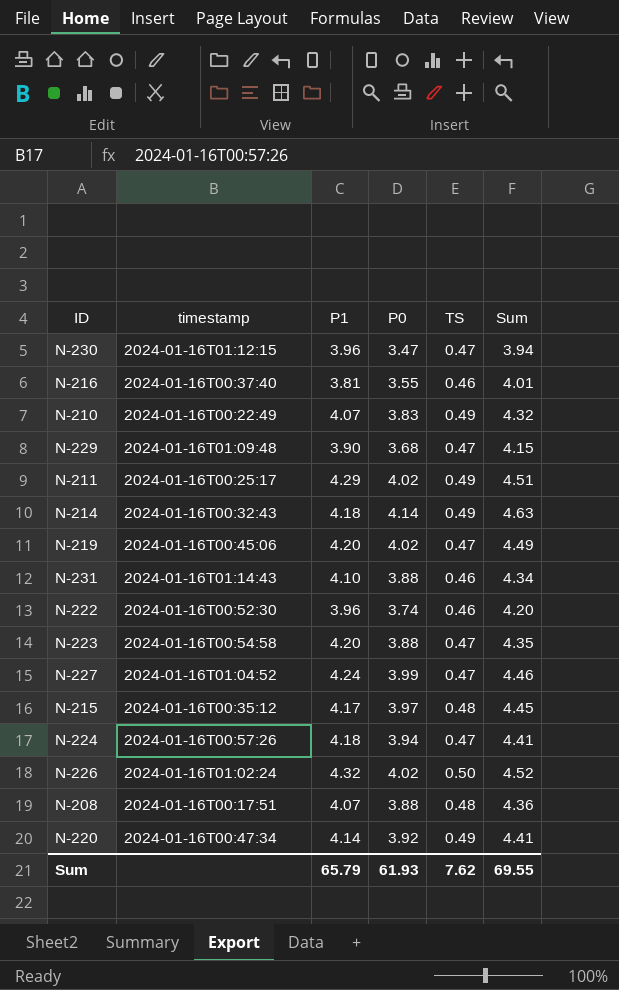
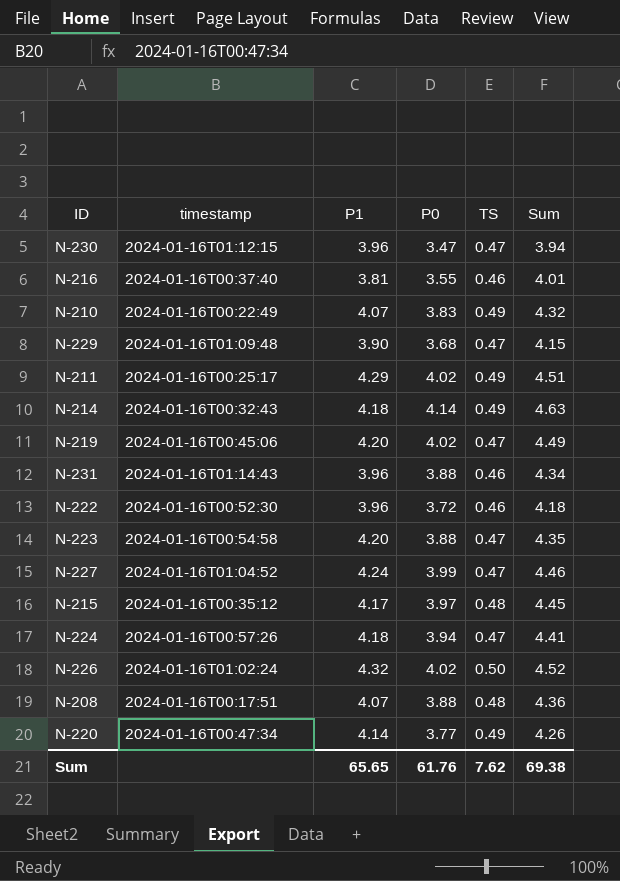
N-231 | P1: 4.10 -> 3.96
N-222 | P0: 3.74 -> 3.72
N-222 | Sum: 4.20 -> 4.18
N-220 | P0: 3.92 -> 3.77
N-220 | Sum: 4.41 -> 4.26
Sum | P1: 65.79 -> 65.65
Sum | P0: 61.93 -> 61.76
Sum | Sum: 69.55 -> 69.38

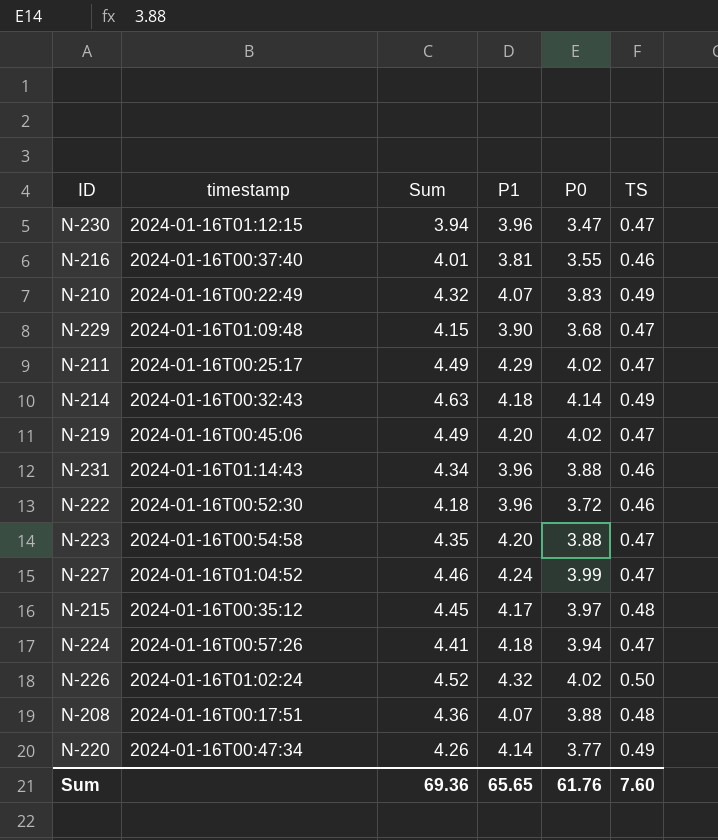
column Sum | position: 6 -> 3
N-211 | Sum: 4.51 -> 4.49
N-211 | TS: 0.49 -> 0.47
Sum | Sum: 69.38 -> 69.36
Sum | TS: 7.62 -> 7.60

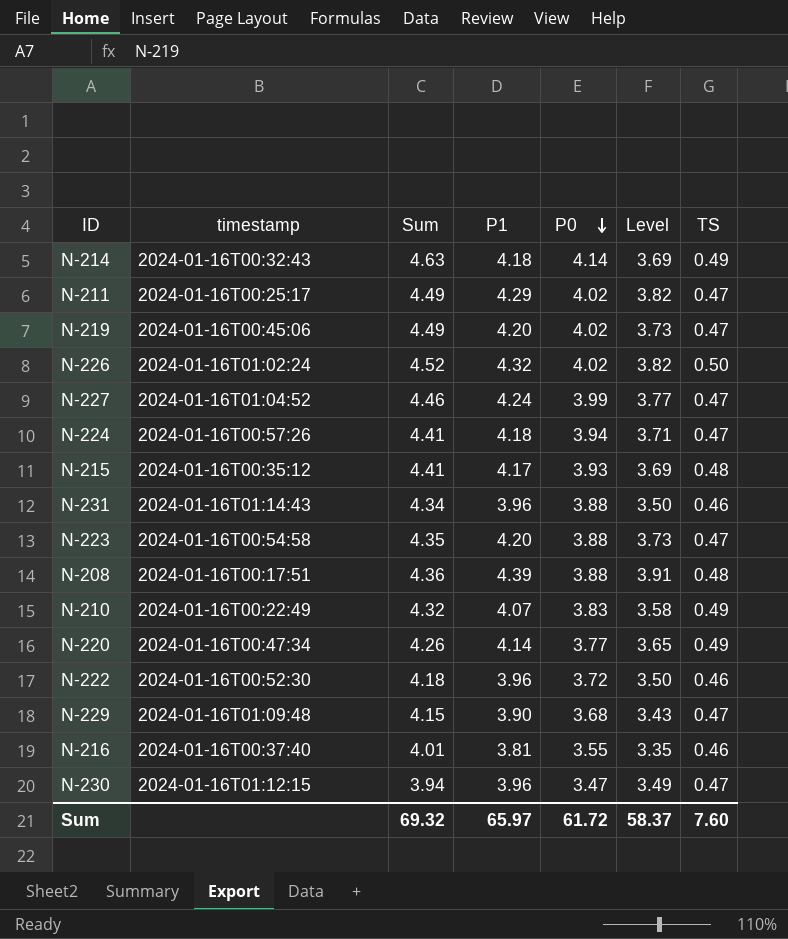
row order: none -> P0 descending
column Level | formula: none -> [P1] - [TS]
N-215 | Sum: 4.45 -> 4.41
N-215 | P0: 3.97 -> 3.93
N-208 | P1: 4.07 -> 4.39
Sum | Sum: 69.36 -> 69.32
Sum | P1: 65.65 -> 65.97
Sum | P0: 61.76 -> 61.72

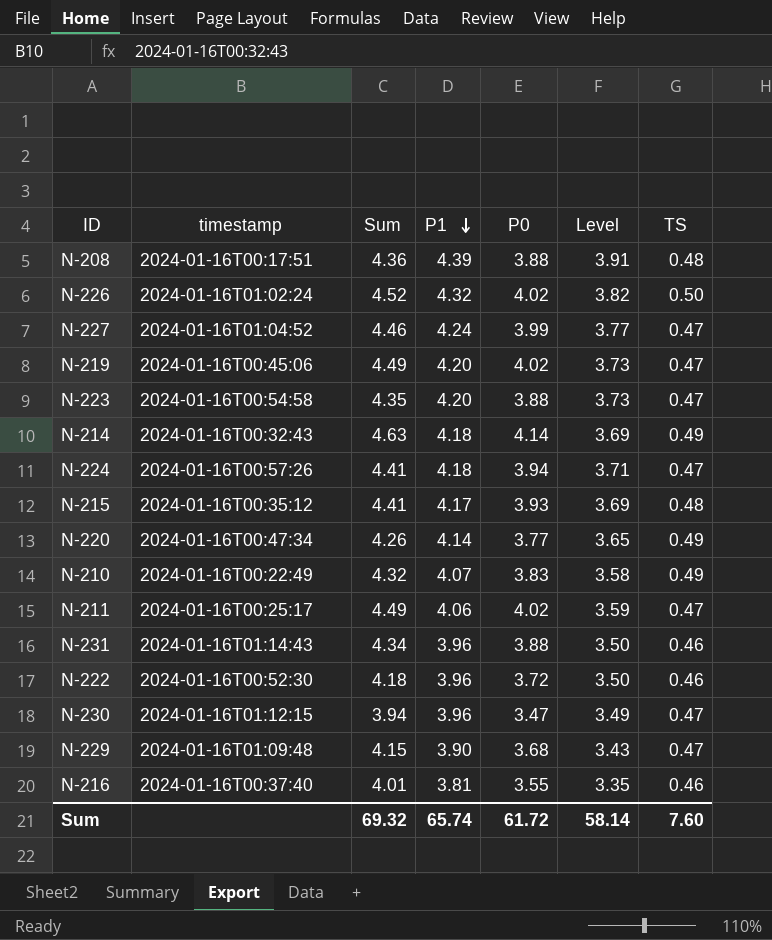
row order: P0 descending -> P1 descending
N-211 | P1: 4.29 -> 4.06
N-211 | Level: 3.82 -> 3.59
Sum | P1: 65.97 -> 65.74
Sum | Level: 58.37 -> 58.14

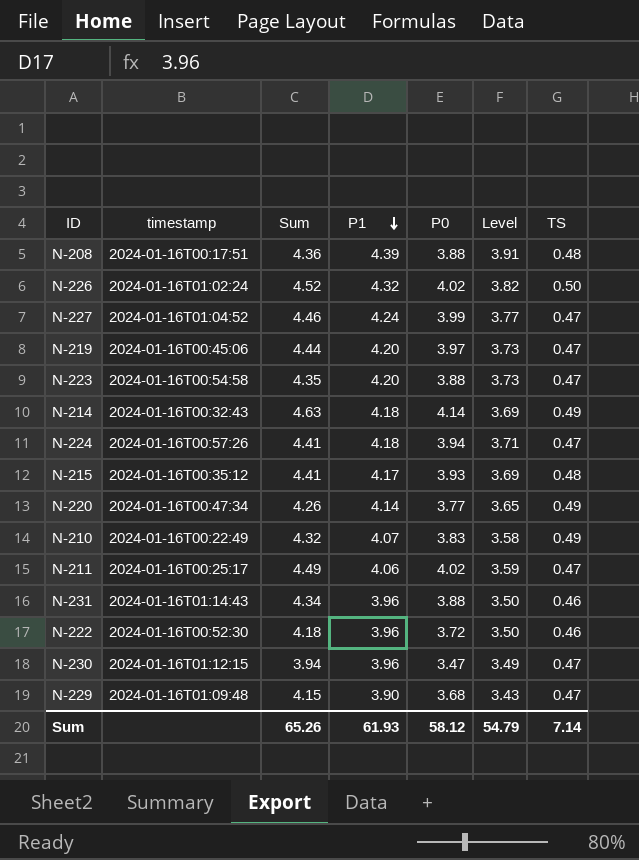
row N-216: 2024-01-16T00:37:40 | 4.01 | 3.81 | 3.55 | 3.35 | 0.46 -> none
N-219 | Sum: 4.49 -> 4.44
N-219 | P0: 4.02 -> 3.97
Sum | Sum: 69.32 -> 65.26
Sum | P1: 65.74 -> 61.93
Sum | P0: 61.72 -> 58.12
Sum | Level: 58.14 -> 54.79
Sum | TS: 7.60 -> 7.14

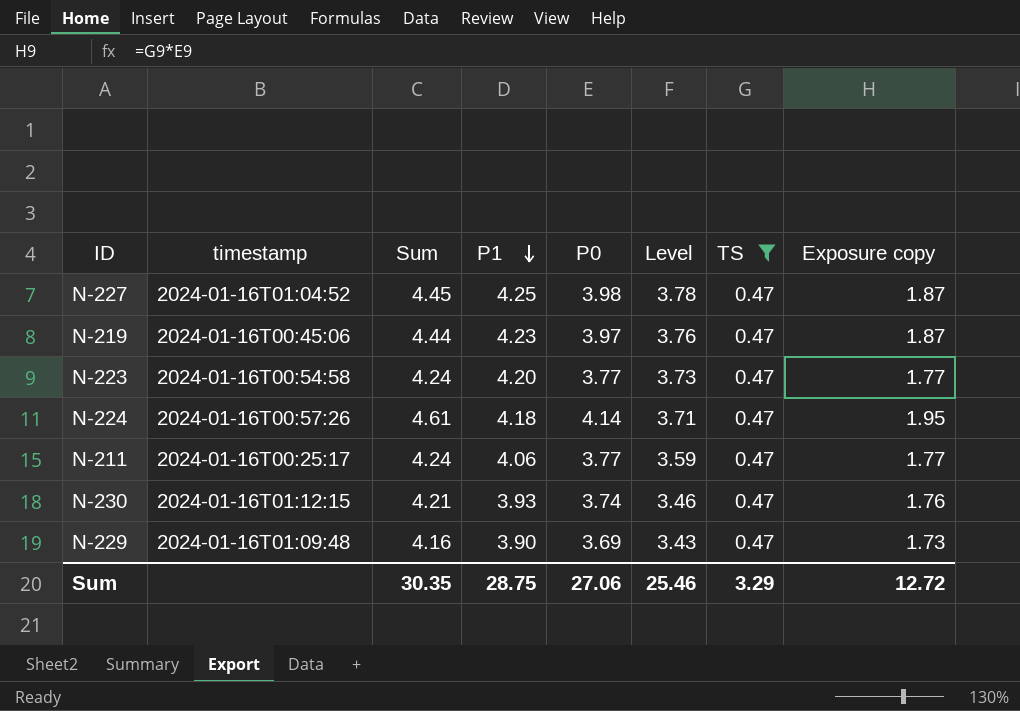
filter: none -> TS = 0.47
column Exposure copy | formula: none -> [P0] * [TS]
N-227 | Sum: 4.46 -> 4.45
N-227 | P1: 4.24 -> 4.25
N-227 | P0: 3.99 -> 3.98
N-227 | Level: 3.77 -> 3.78
N-219 | P1: 4.20 -> 4.23
N-219 | Level: 3.73 -> 3.76
N-223 | Sum: 4.35 -> 4.24
N-223 | P0: 3.88 -> 3.77
N-224 | Sum: 4.41 -> 4.61
N-224 | P0: 3.94 -> 4.14
N-211 | Sum: 4.49 -> 4.24
N-211 | P0: 4.02 -> 3.77
N-230 | Sum: 3.94 -> 4.21
N-230 | P1: 3.96 -> 3.93
N-230 | P0: 3.47 -> 3.74
N-230 | Level: 3.49 -> 3.46
N-229 | Sum: 4.15 -> 4.16
N-229 | P0: 3.68 -> 3.69
Sum | Sum: 65.26 -> 30.35
Sum | P1: 61.93 -> 28.75
Sum | P0: 58.12 -> 27.06
Sum | Level: 54.79 -> 25.46
Sum | TS: 7.14 -> 3.29

